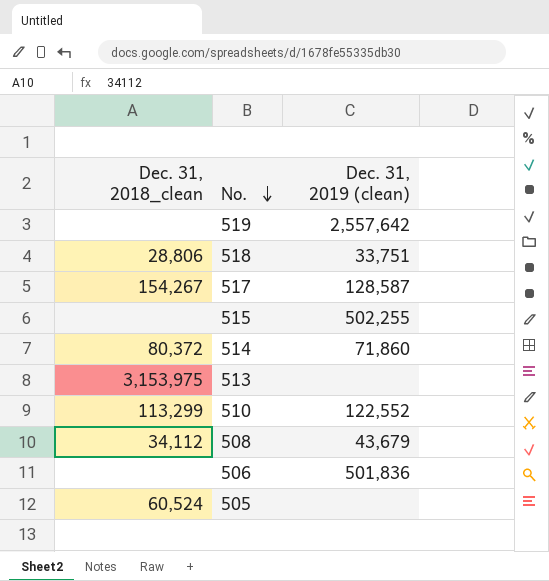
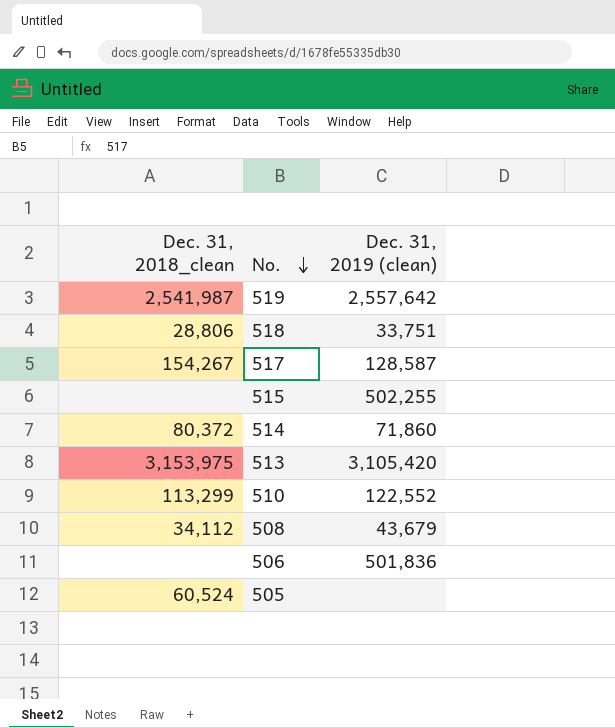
519 | Dec. 31, 2018_clean: none -> 2,541,987
513 | Dec. 31, 2019 (clean): none -> 3,105,420

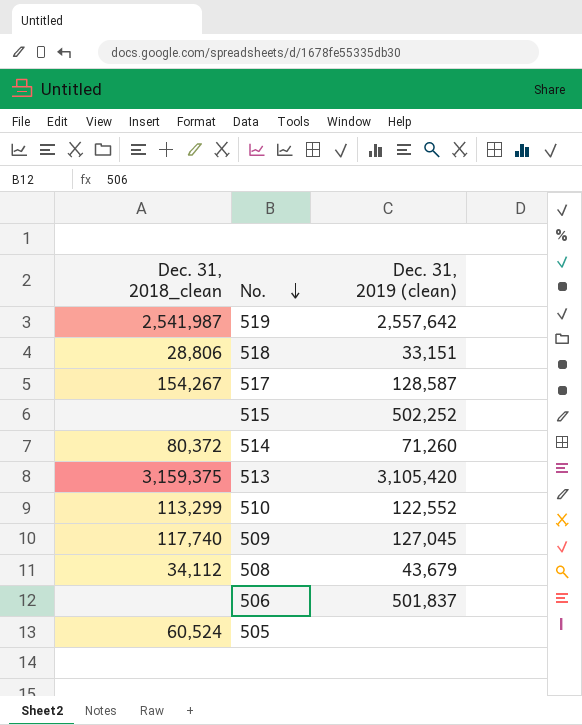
518 | Dec. 31, 2019 (clean): 33,751 -> 33,151
515 | Dec. 31, 2019 (clean): 502,255 -> 502,252
514 | Dec. 31, 2019 (clean): 71,860 -> 71,260
513 | Dec. 31, 2018_clean: 3,153,975 -> 3,159,375
row 509: none -> 117,740 | 127,045
506 | Dec. 31, 2019 (clean): 501,836 -> 501,837

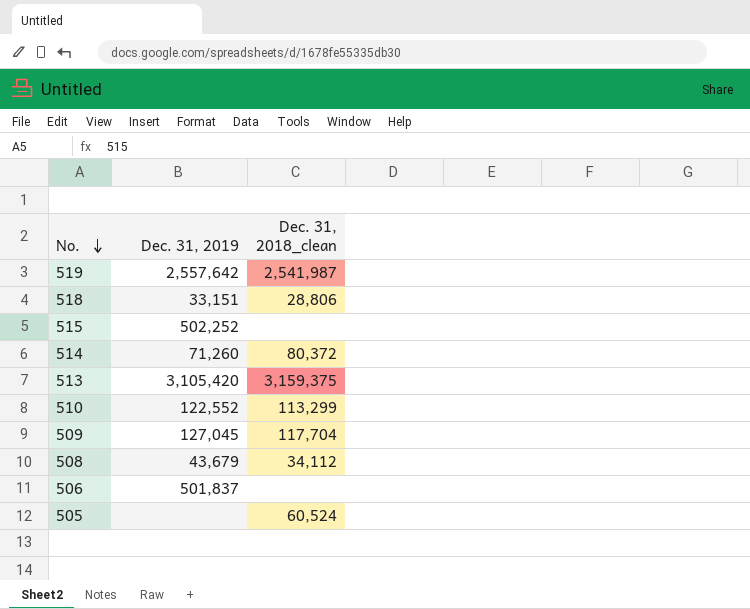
column name: Dec. 31, 2019 (clean) -> Dec. 31, 2019
column Dec. 31, 2018_clean | position: 1 -> 3
row 517: 154,267 | 128,587 -> none
509 | Dec. 31, 2018_clean: 117,740 -> 117,704

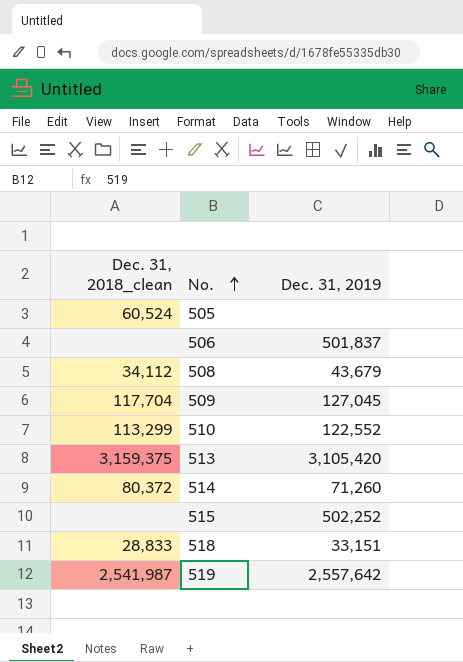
row order: No. descending -> No. ascending
column Dec. 31, 2018_clean | position: 3 -> 1
518 | Dec. 31, 2018_clean: 28,806 -> 28,833

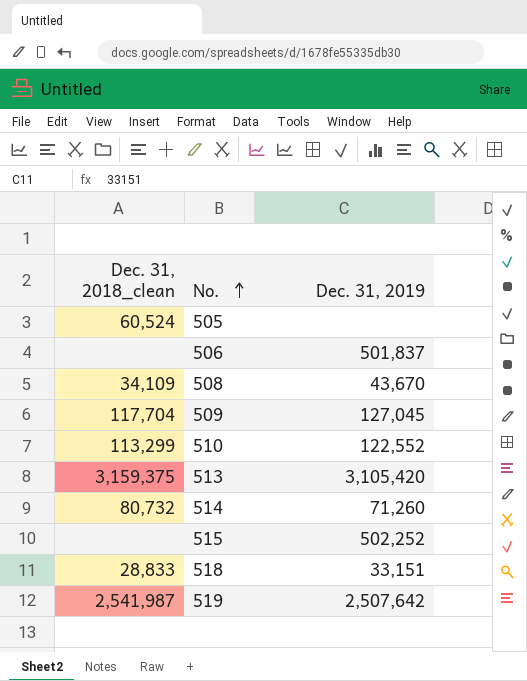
508 | Dec. 31, 2018_clean: 34,112 -> 34,109
508 | Dec. 31, 2019: 43,679 -> 43,670
514 | Dec. 31, 2018_clean: 80,372 -> 80,732
519 | Dec. 31, 2019: 2,557,642 -> 2,507,642

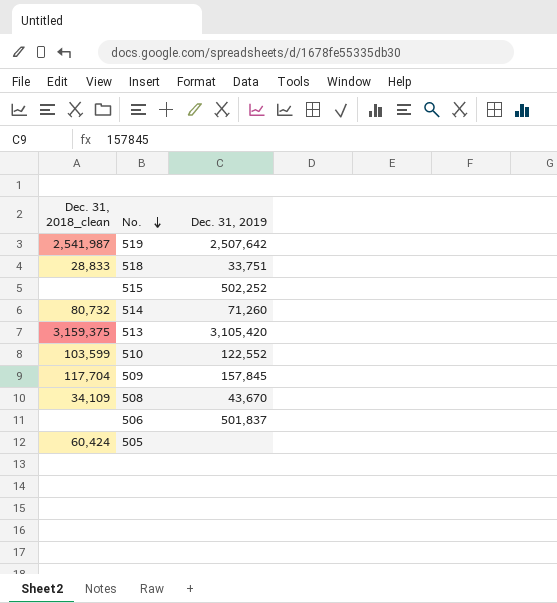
row order: No. ascending -> No. descending
518 | Dec. 31, 2019: 33,151 -> 33,751
510 | Dec. 31, 2018_clean: 113,299 -> 103,599
509 | Dec. 31, 2019: 127,045 -> 157,845
505 | Dec. 31, 2018_clean: 60,524 -> 60,424

